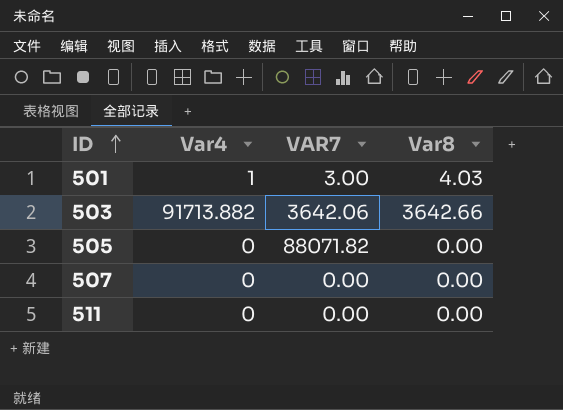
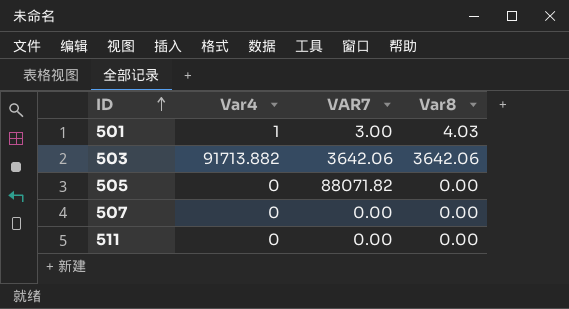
503 | Var8: 3642.66 -> 3642.06

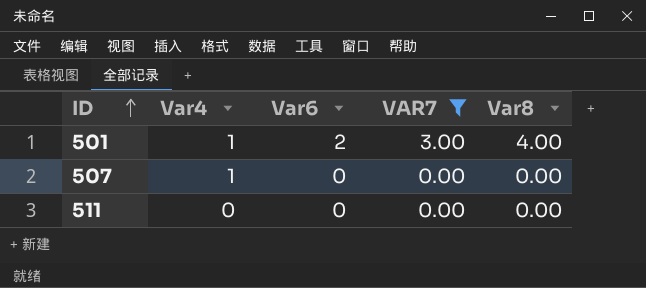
filter: none -> VAR7 <= 3.00
column Var6 | position: none -> 3
501 | Var8: 4.03 -> 4.00
507 | Var4: 0 -> 1

